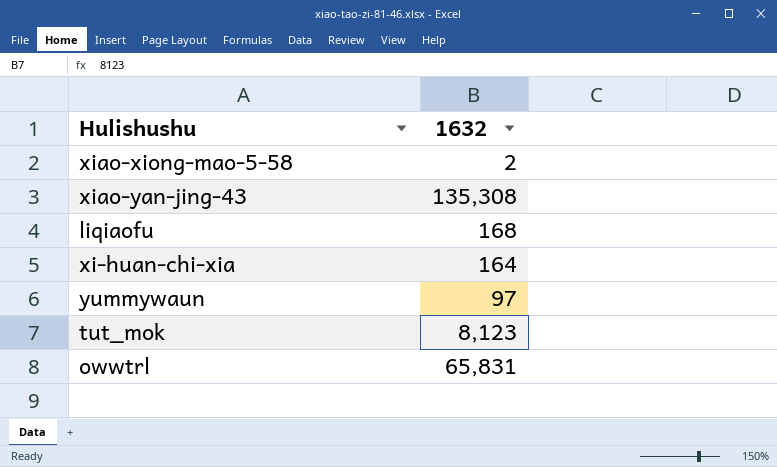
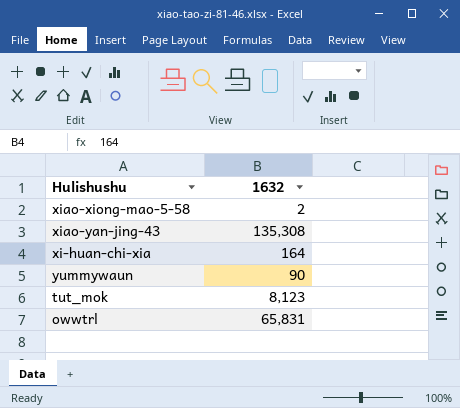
row liqiaofu: 168 -> none
yummywaun | 1632: 97 -> 90

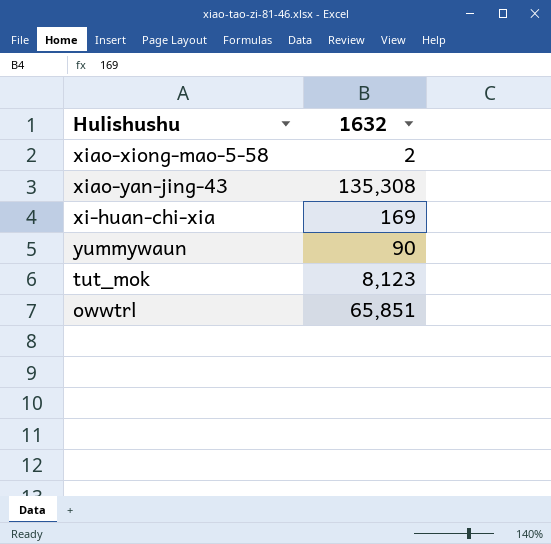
xi-huan-chi-xia | 1632: 164 -> 169
owwtrl | 1632: 65,831 -> 65,851

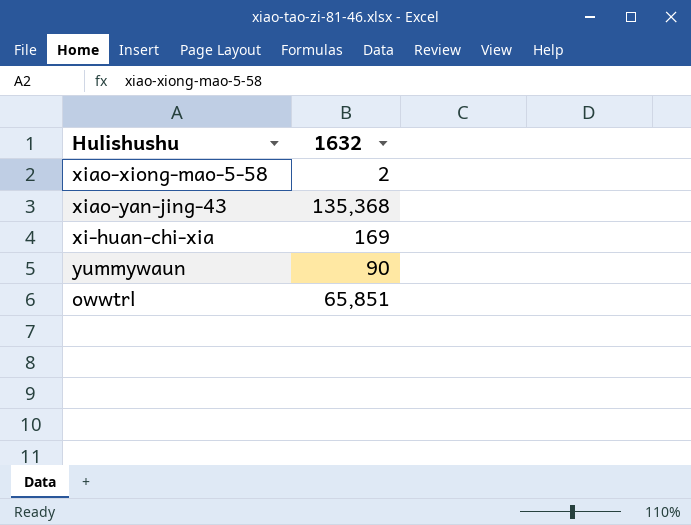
row tut_mok: 8,123 -> none
xiao-yan-jing-43 | 1632: 135,308 -> 135,368

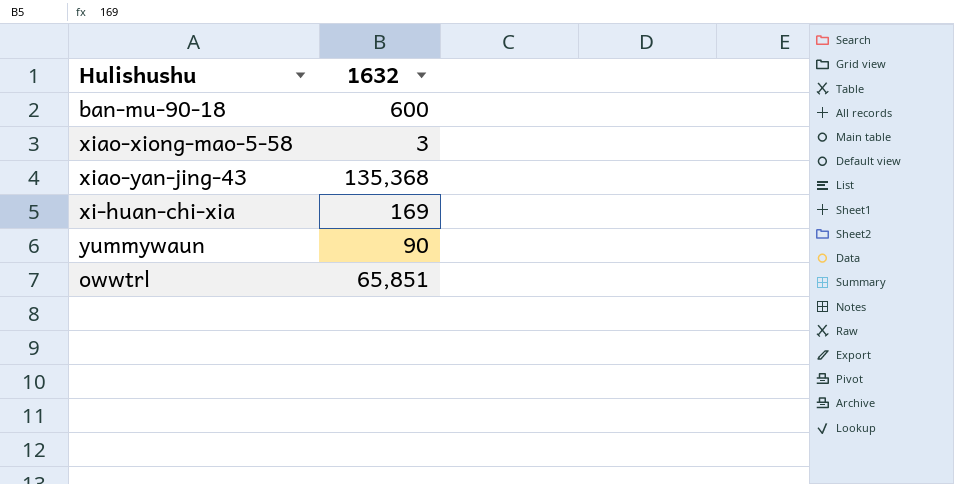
row ban-mu-90-18: none -> 600
xiao-xiong-mao-5-58 | 1632: 2 -> 3

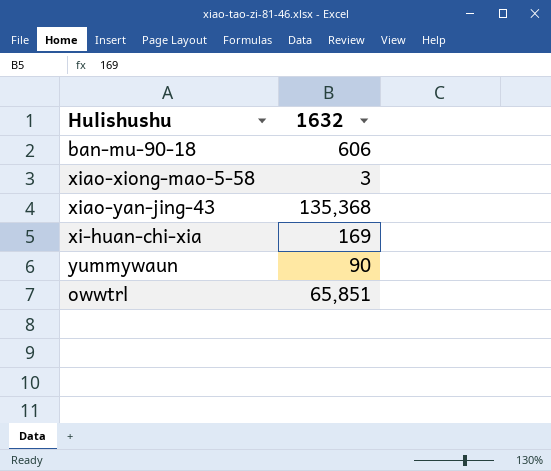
ban-mu-90-18 | 1632: 600 -> 606

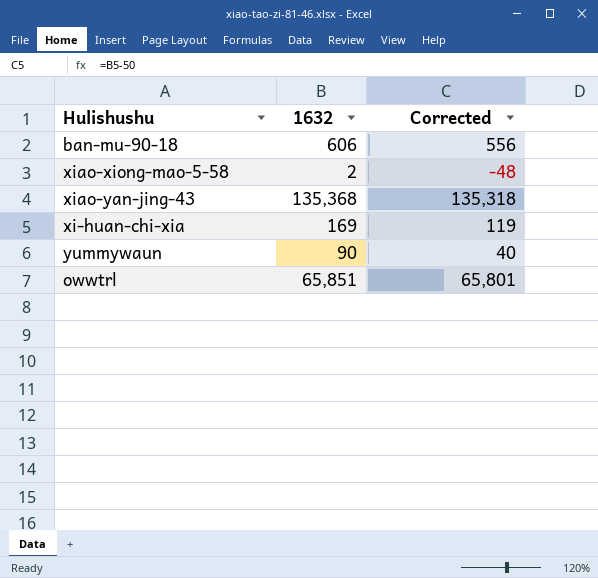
column Corrected | formula: none -> [1632] - 50
xiao-xiong-mao-5-58 | 1632: 3 -> 2

